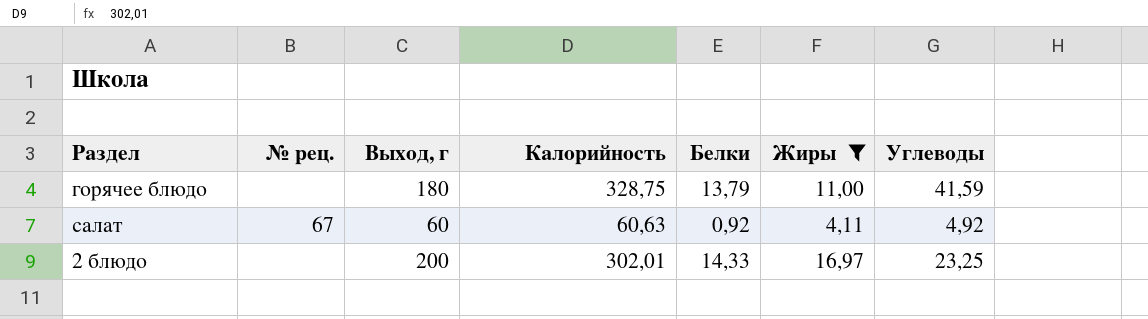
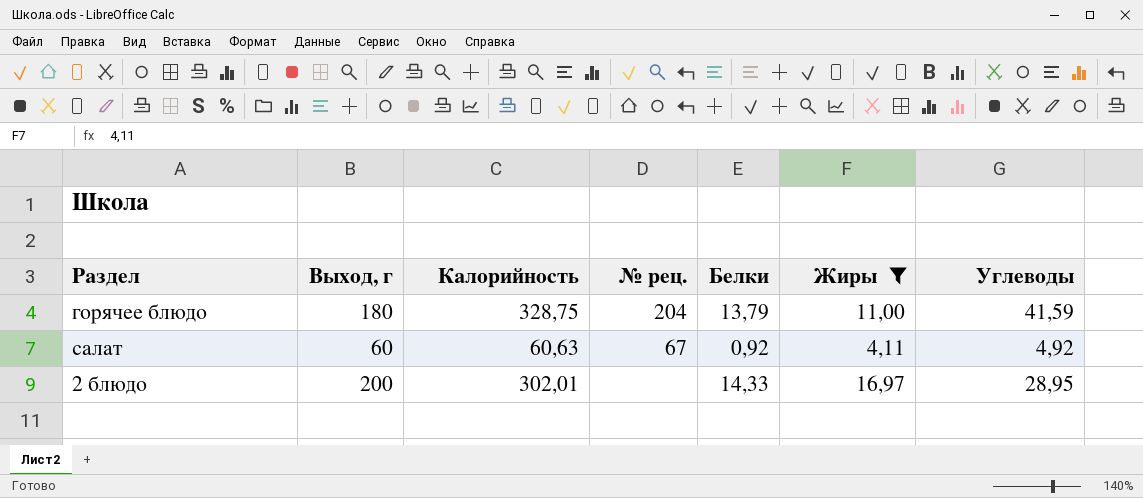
column № рец. | position: 2 -> 4
горячее блюдо | № рец.: none -> 204
2 блюдо | Углеводы: 23,25 -> 28,95

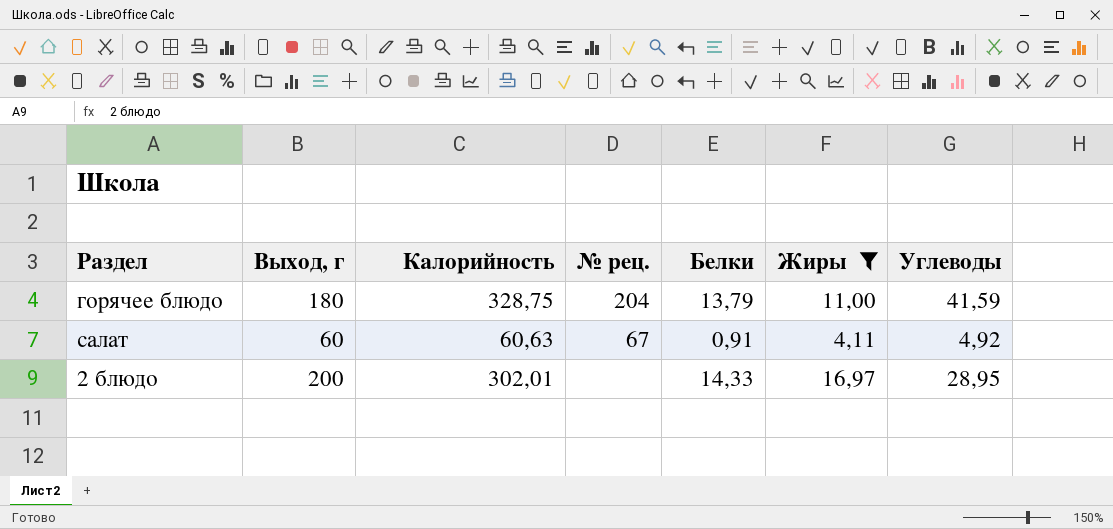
салат | Белки: 0,92 -> 0,91

